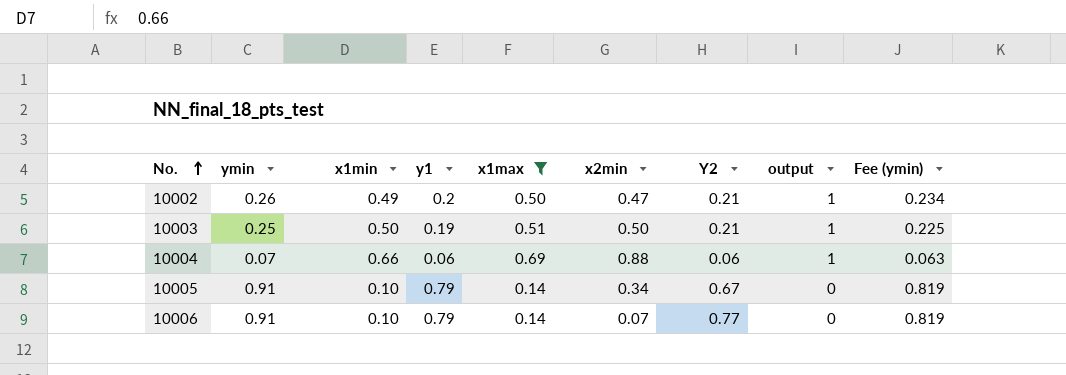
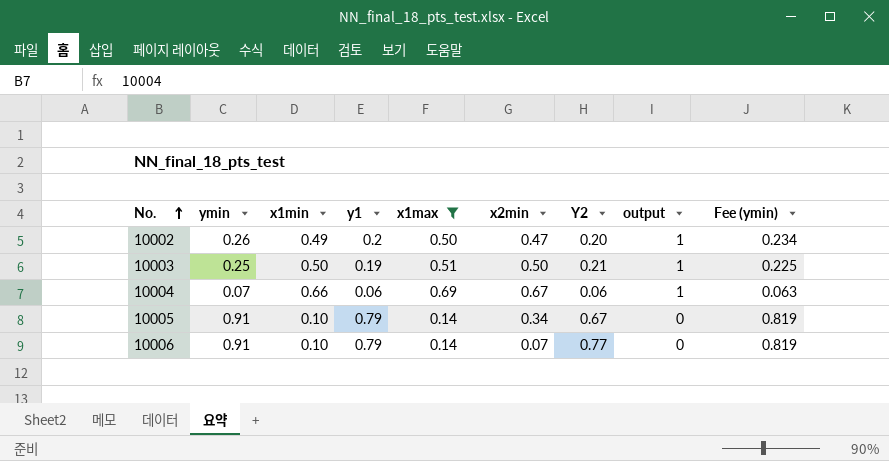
10002 | Y2: 0.21 -> 0.20
10004 | x2min: 0.88 -> 0.67

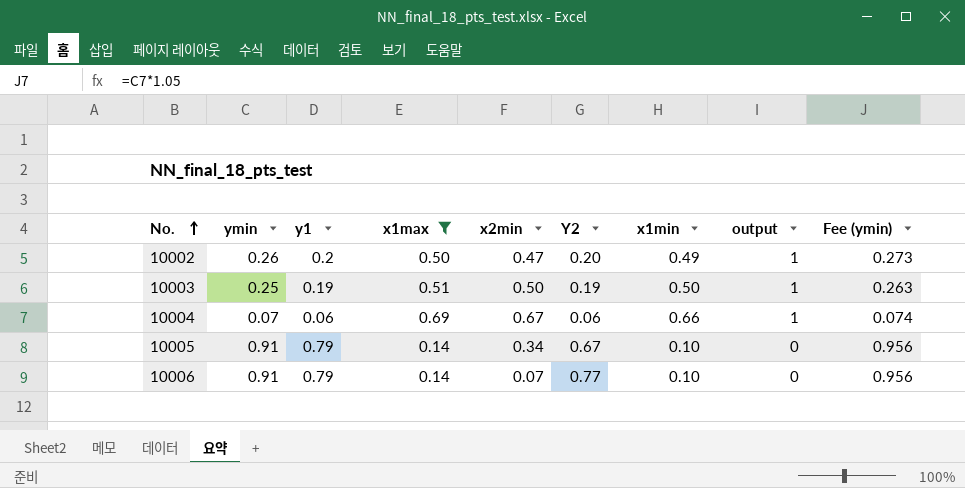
column x1min | position: 3 -> 7
column Fee (ymin) | formula: [ymin] * 0.9 -> [ymin] * 1.05
10003 | Y2: 0.21 -> 0.19

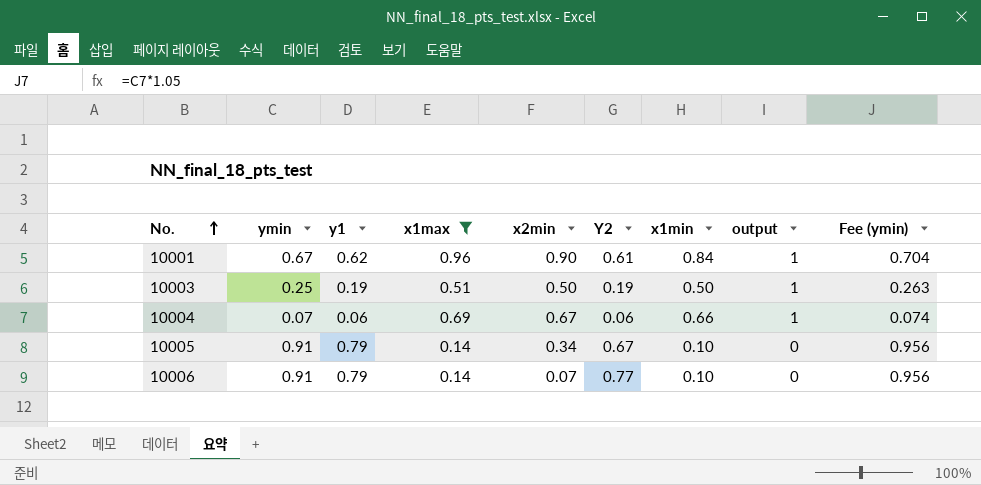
row 10002: 0.26 | 0.2 | 0.50 | 0.47 | 0.20 | 0.49 | 1 | 0.273 -> none
row 10001: none -> 0.67 | 0.62 | 0.96 | 0.90 | 0.61 | 0.84 | 1 | 0.704

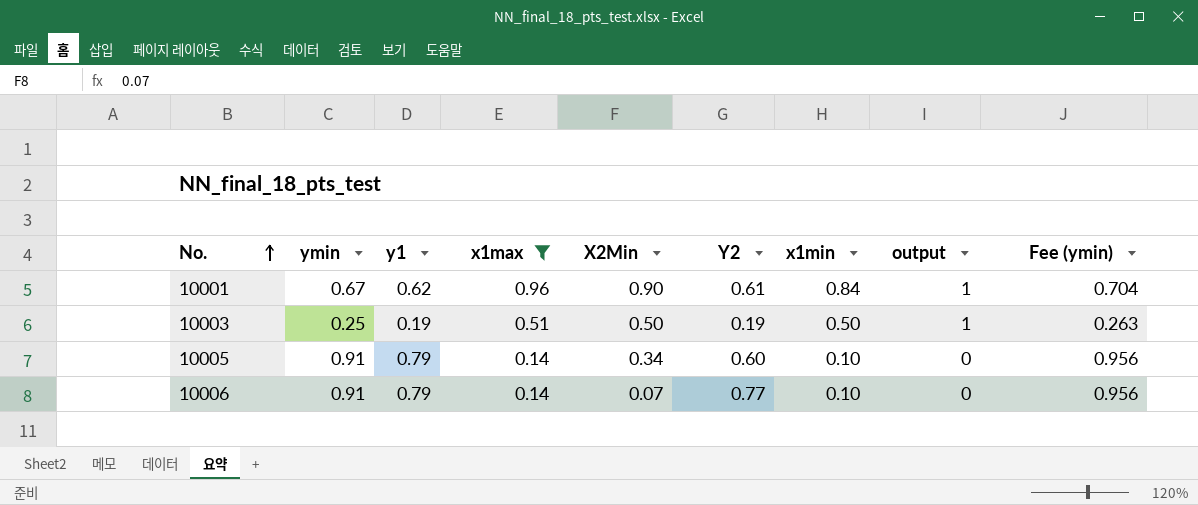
column name: x2min -> X2Min
row 10004: 0.07 | 0.06 | 0.69 | 0.67 | 0.06 | 0.66 | 1 | 0.074 -> none
10005 | Y2: 0.67 -> 0.60

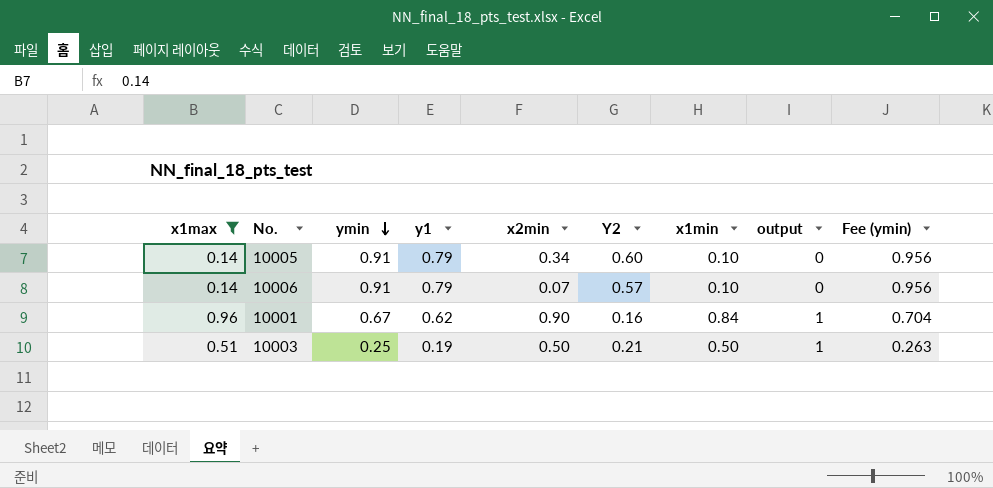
row order: No. ascending -> ymin descending
column x1max | position: 4 -> 1
column name: X2Min -> x2min
10006 | Y2: 0.77 -> 0.57
10001 | Y2: 0.61 -> 0.16
10003 | Y2: 0.19 -> 0.21

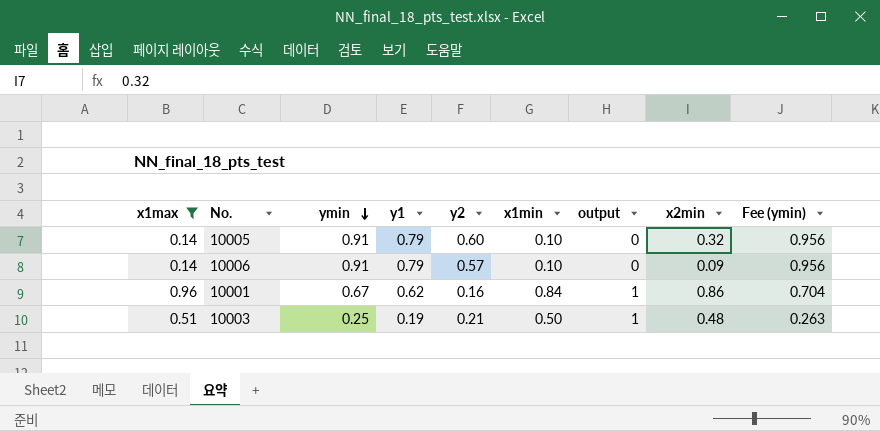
column name: Y2 -> y2
column x2min | position: 5 -> 8
10005 | x2min: 0.34 -> 0.32
10006 | x2min: 0.07 -> 0.09
10001 | x2min: 0.90 -> 0.86
10003 | x2min: 0.50 -> 0.48

